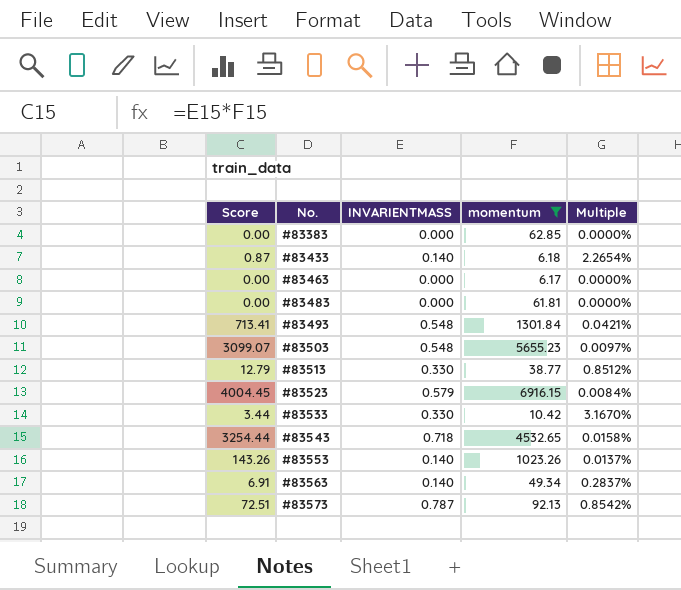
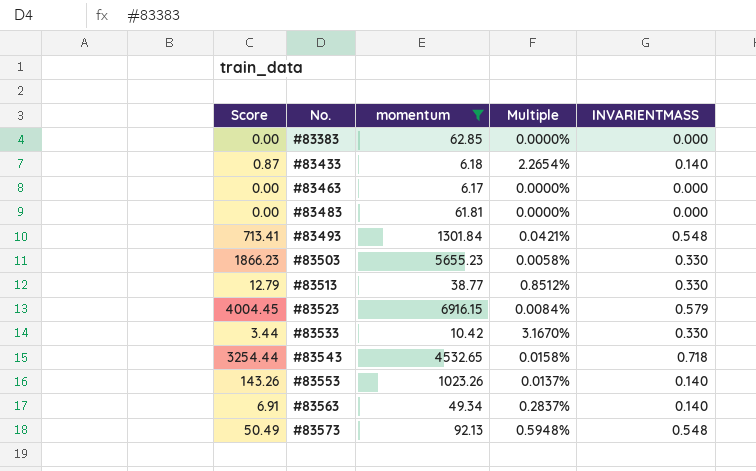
column INVARIENTMASS | position: 3 -> 5
#83503 | Score: 3099.07 -> 1866.23
#83503 | Multiple: 0.0097% -> 0.0058%
#83503 | INVARIENTMASS: 0.548 -> 0.330
#83573 | Score: 72.51 -> 50.49
#83573 | Multiple: 0.8542% -> 0.5948%
#83573 | INVARIENTMASS: 0.787 -> 0.548

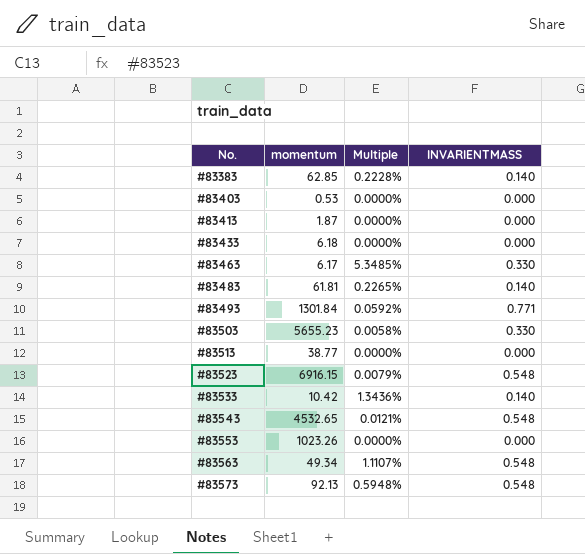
filter: momentum >= 6.17 -> none
column Score | formula: [momentum] * [INVARIENTMASS] -> none
#83383 | Multiple: 0.0000% -> 0.2228%
#83383 | INVARIENTMASS: 0.000 -> 0.140
#83433 | Multiple: 2.2654% -> 0.0000%
#83433 | INVARIENTMASS: 0.140 -> 0.000
#83463 | Multiple: 0.0000% -> 5.3485%
#83463 | INVARIENTMASS: 0.000 -> 0.330
#83483 | Multiple: 0.0000% -> 0.2265%
#83483 | INVARIENTMASS: 0.000 -> 0.140
#83493 | Multiple: 0.0421% -> 0.0592%
#83493 | INVARIENTMASS: 0.548 -> 0.771
#83513 | Multiple: 0.8512% -> 0.0000%
#83513 | INVARIENTMASS: 0.330 -> 0.000
#83523 | Multiple: 0.0084% -> 0.0079%
#83523 | INVARIENTMASS: 0.579 -> 0.548
#83533 | Multiple: 3.1670% -> 1.3436%
#83533 | INVARIENTMASS: 0.330 -> 0.140
#83543 | Multiple: 0.0158% -> 0.0121%
#83543 | INVARIENTMASS: 0.718 -> 0.548
#83553 | Multiple: 0.0137% -> 0.0000%
#83553 | INVARIENTMASS: 0.140 -> 0.000
#83563 | Multiple: 0.2837% -> 1.1107%
#83563 | INVARIENTMASS: 0.140 -> 0.548

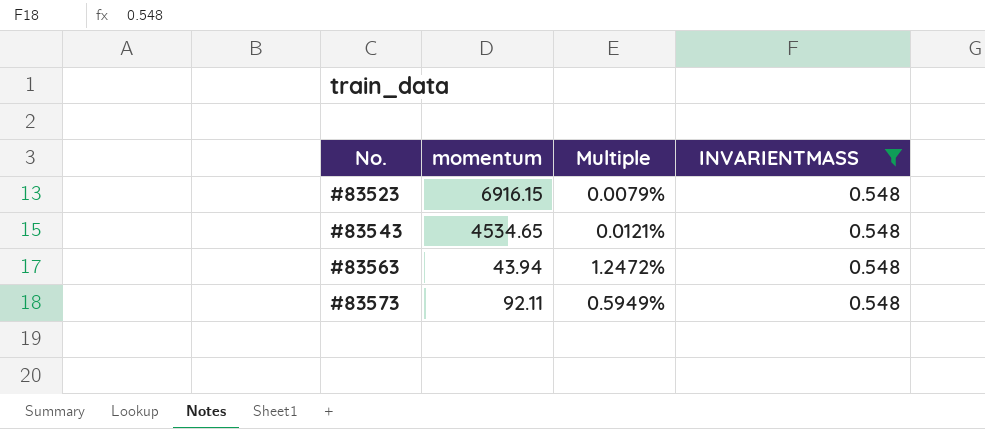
filter: none -> INVARIENTMASS = 0.548
#83543 | momentum: 4532.65 -> 4534.65
#83563 | momentum: 49.34 -> 43.94
#83563 | Multiple: 1.1107% -> 1.2472%
#83573 | momentum: 92.13 -> 92.11
#83573 | Multiple: 0.5948% -> 0.5949%

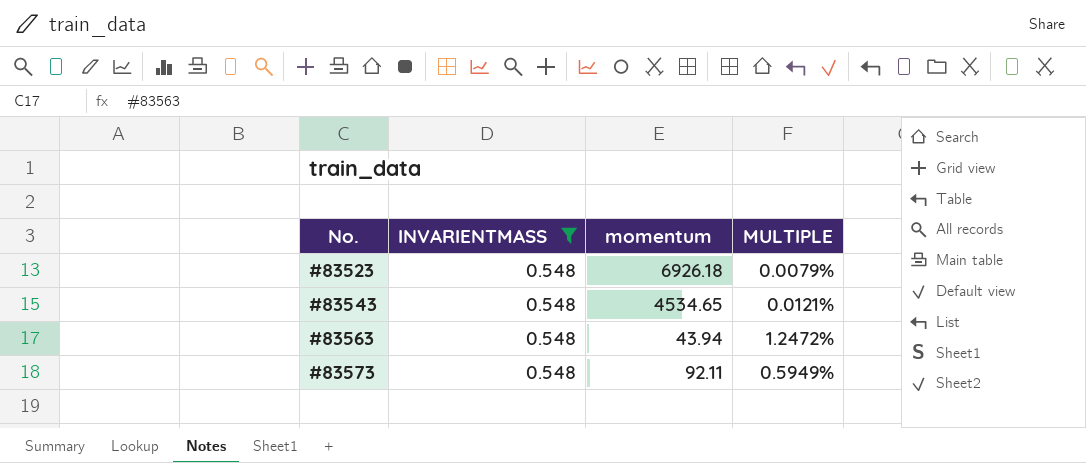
column INVARIENTMASS | position: 4 -> 2
column name: Multiple -> MULTIPLE
#83523 | momentum: 6916.15 -> 6926.18

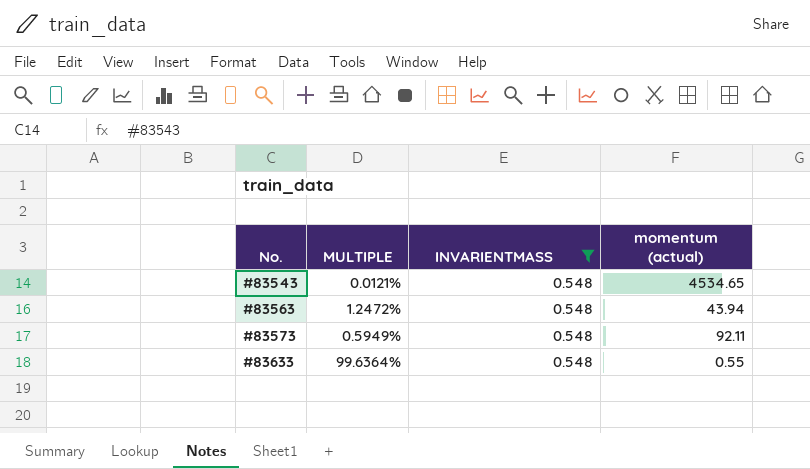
column MULTIPLE | position: 4 -> 2
column name: momentum -> momentum (actual)
row #83523: 0.548 | 6926.18 | 0.0079% -> none
row #83633: none -> 99.6364% | 0.548 | 0.55

